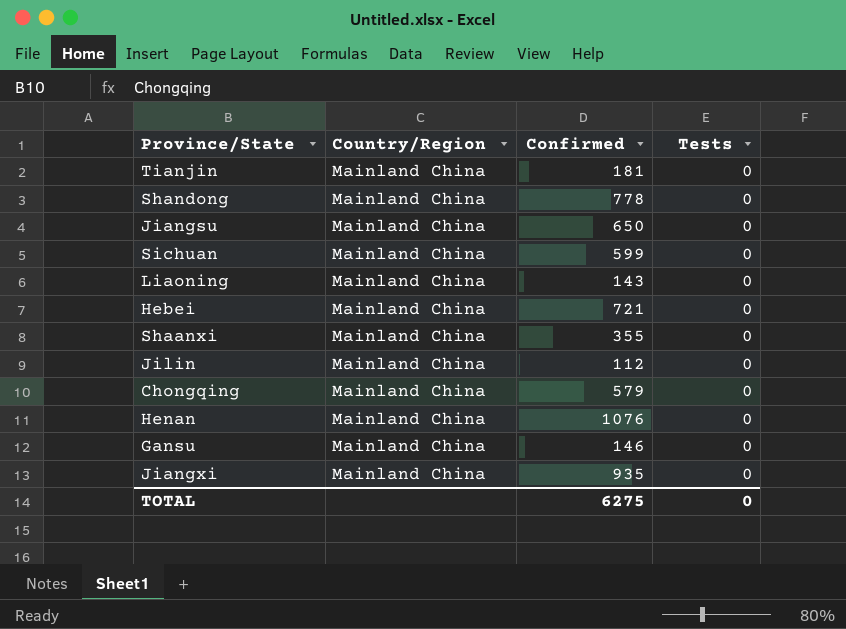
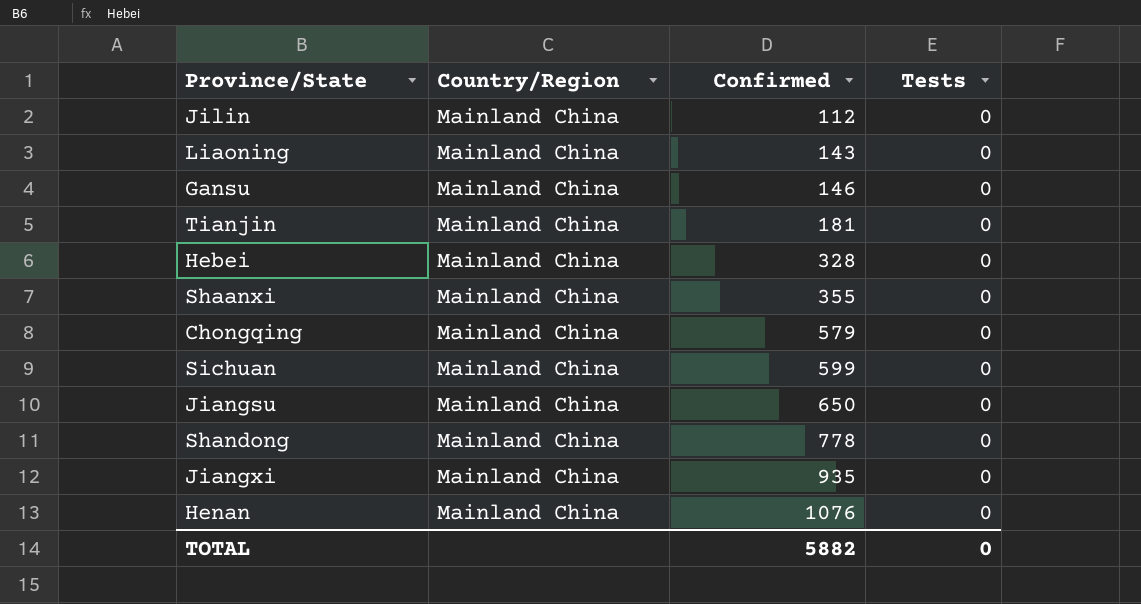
row order: none -> Confirmed ascending
Hebei | Confirmed: 721 -> 328
TOTAL | Confirmed: 6275 -> 5882

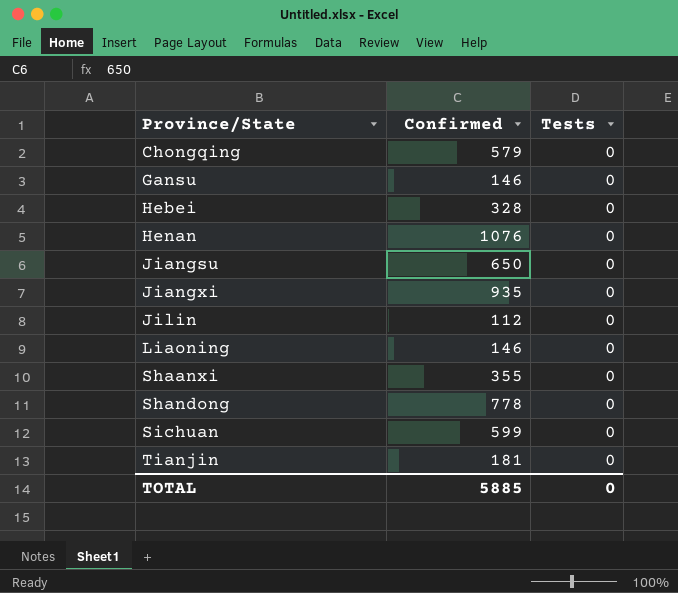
row order: Confirmed ascending -> Province/State ascending
column Country/Region | position: 2 -> none
Liaoning | Confirmed: 143 -> 146
TOTAL | Confirmed: 5882 -> 5885

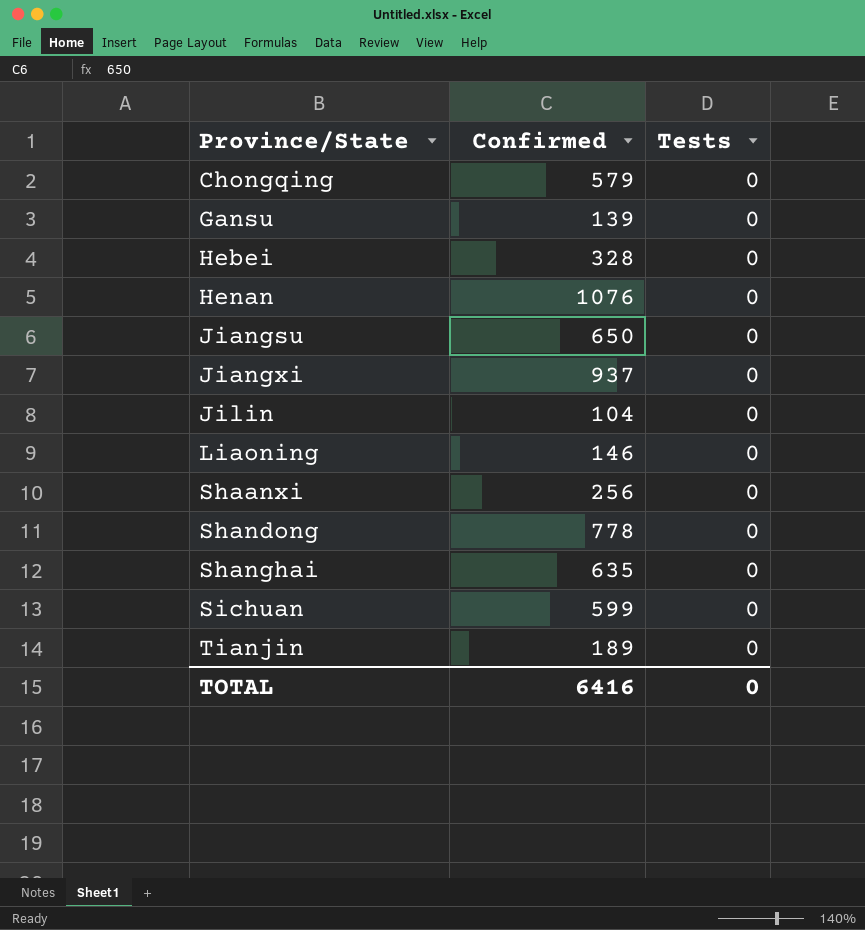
Gansu | Confirmed: 146 -> 139
Jiangxi | Confirmed: 935 -> 937
Jilin | Confirmed: 112 -> 104
Shaanxi | Confirmed: 355 -> 256
row Shanghai: none -> 635 | 0
Tianjin | Confirmed: 181 -> 189
TOTAL | Confirmed: 5885 -> 6416

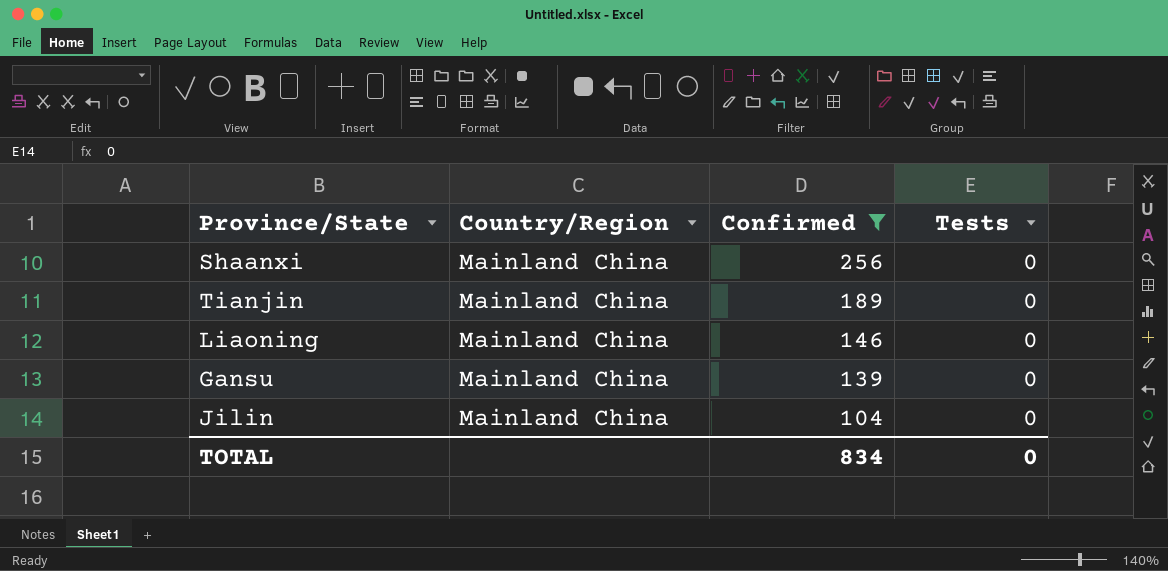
filter: none -> Confirmed <= 256
row order: Province/State ascending -> Confirmed descending
column Country/Region | position: none -> 2
TOTAL | Confirmed: 6416 -> 834

